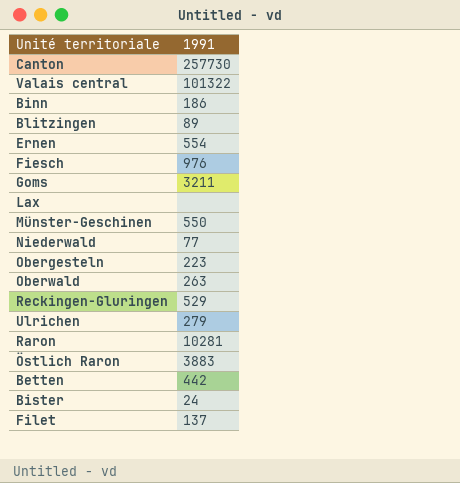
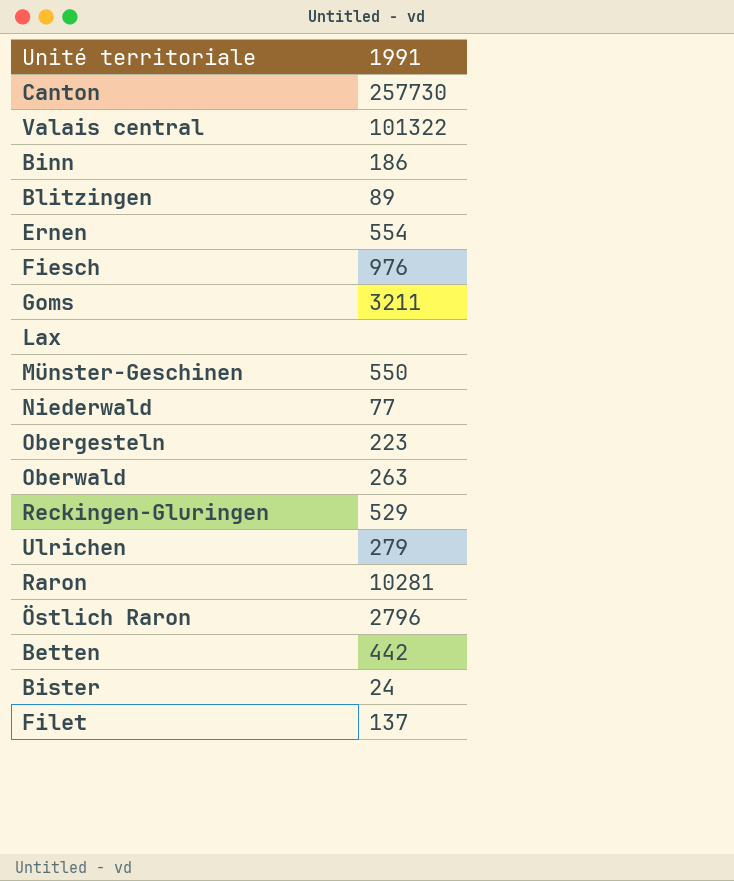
Östlich Raron | 1991: 3883 -> 2796

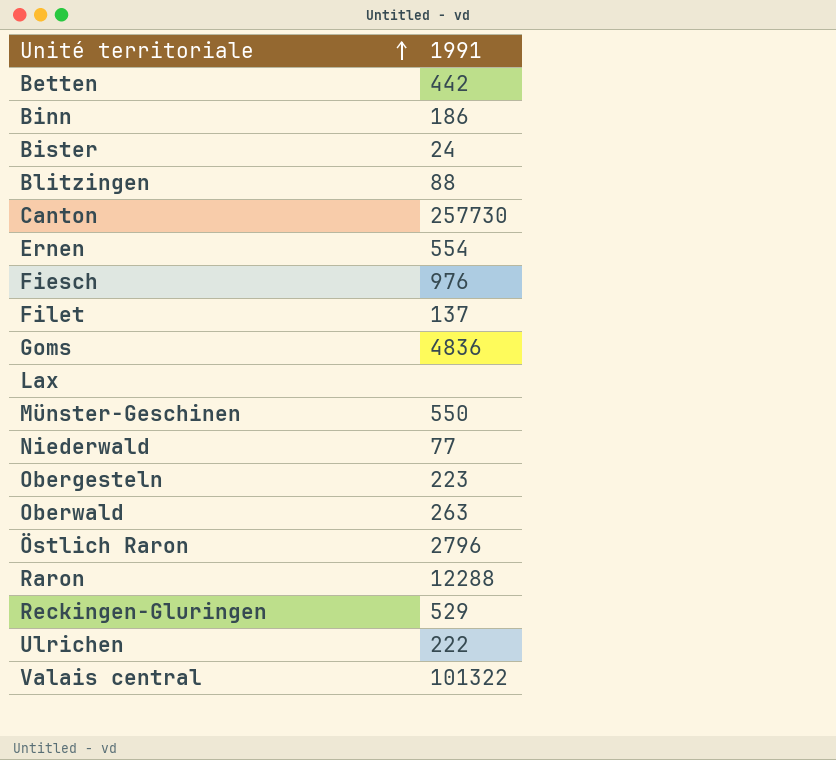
row order: none -> Unité territoriale ascending
Blitzingen | 1991: 89 -> 88
Goms | 1991: 3211 -> 4836
Raron | 1991: 10281 -> 12288
Ulrichen | 1991: 279 -> 222

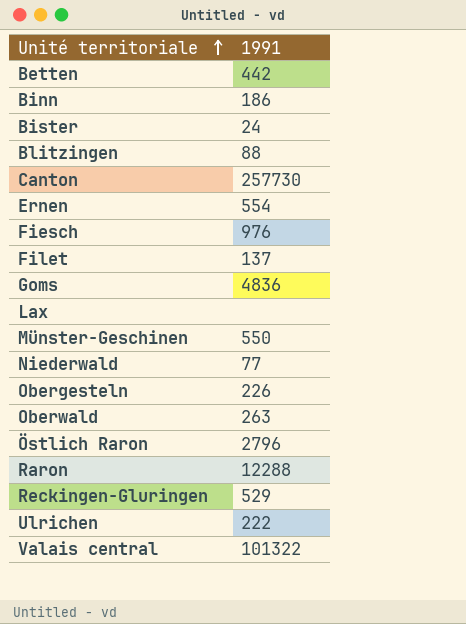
Obergesteln | 1991: 223 -> 226

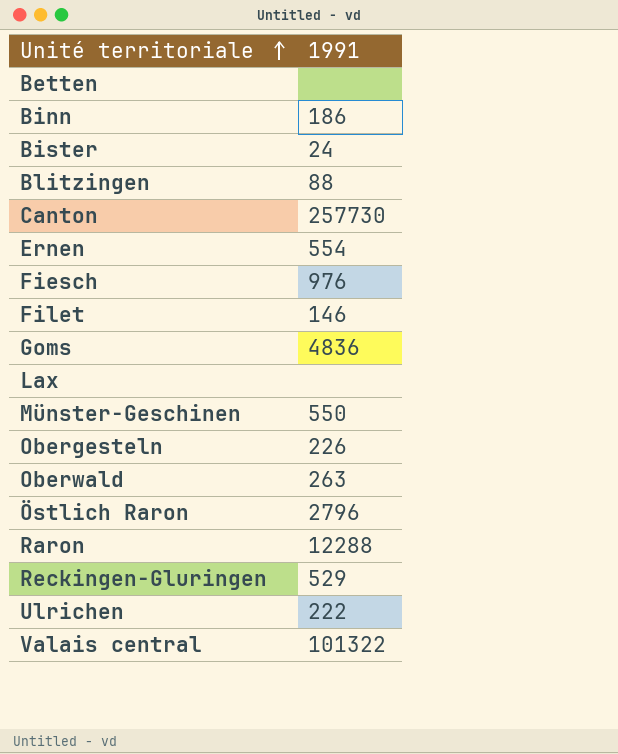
row Niederwald: 77 -> none
Betten | 1991: 442 -> none
Filet | 1991: 137 -> 146

